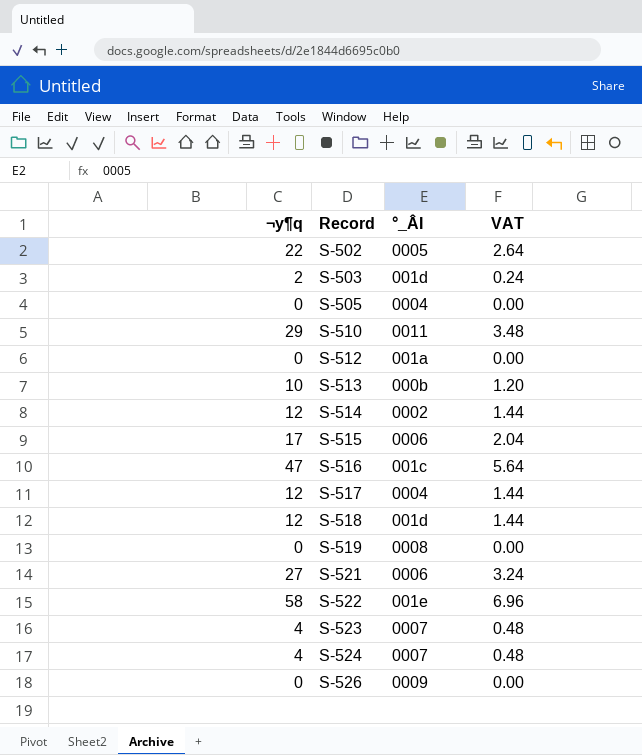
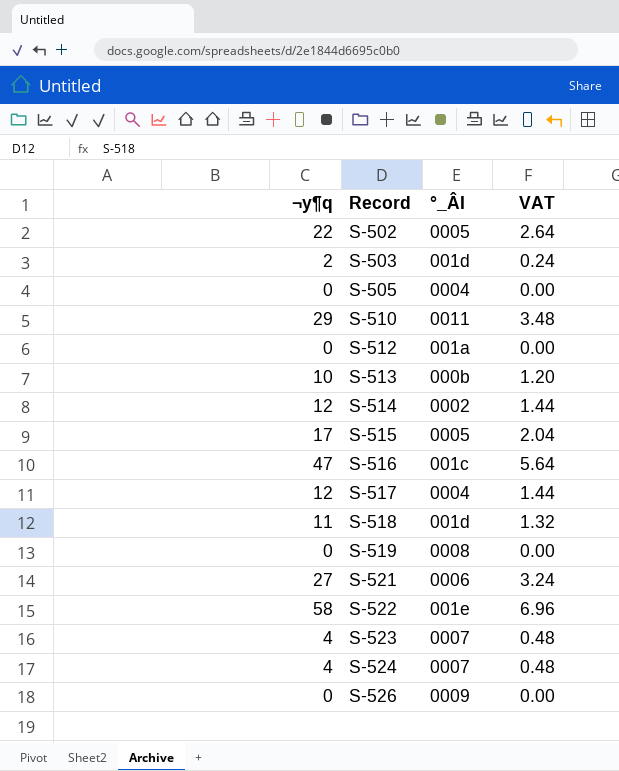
S-515 | °_ÂI: 0006 -> 0005
S-518 | ¬y¶q: 12 -> 11
S-518 | VAT: 1.44 -> 1.32

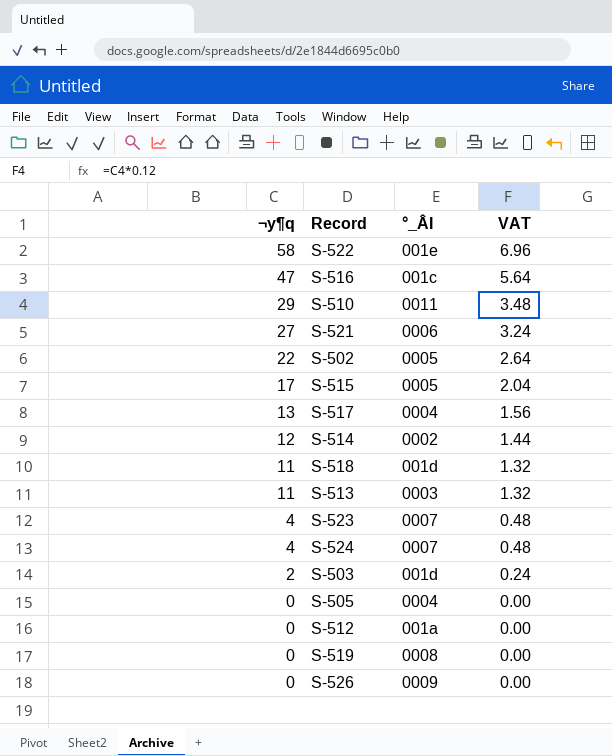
row order: Record ascending -> ¬y¶q descending
S-517 | ¬y¶q: 12 -> 13
S-517 | VAT: 1.44 -> 1.56
S-513 | ¬y¶q: 10 -> 11
S-513 | °_ÂI: 000b -> 0003
S-513 | VAT: 1.20 -> 1.32

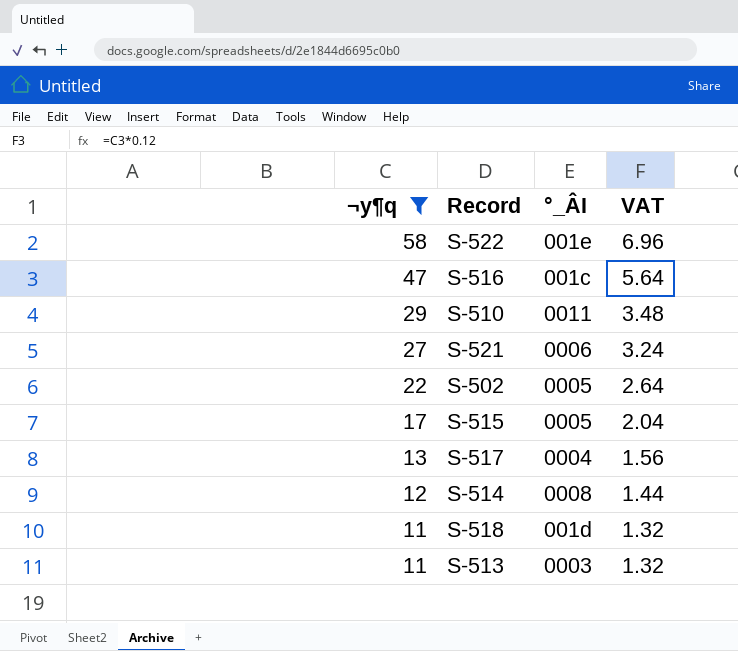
filter: none -> ¬y¶q >= 11
S-514 | °_ÂI: 0002 -> 0008

